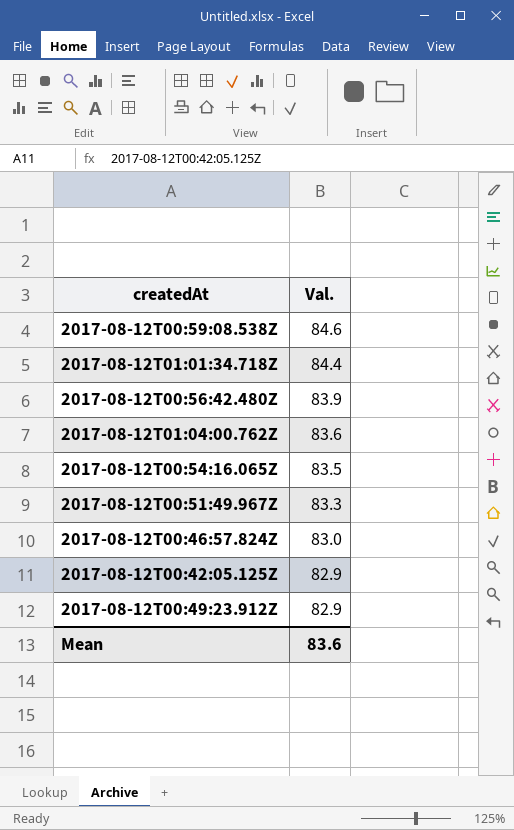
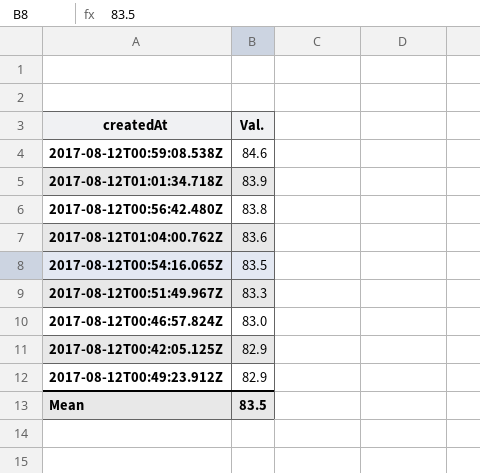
2017-08-12T01:01:34.718Z | Val.: 84.4 -> 83.9
2017-08-12T00:56:42.480Z | Val.: 83.9 -> 83.8
Mean | Val.: 83.6 -> 83.5

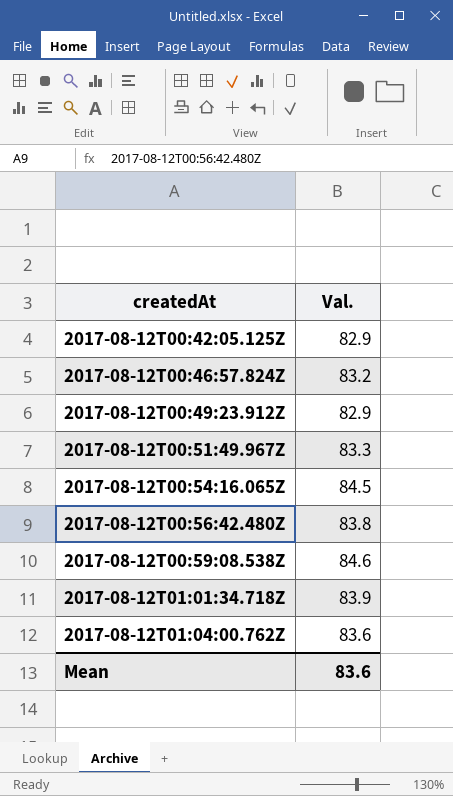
row order: Val. descending -> createdAt ascending
2017-08-12T00:46:57.824Z | Val.: 83.0 -> 83.2
2017-08-12T00:54:16.065Z | Val.: 83.5 -> 84.5
Mean | Val.: 83.5 -> 83.6

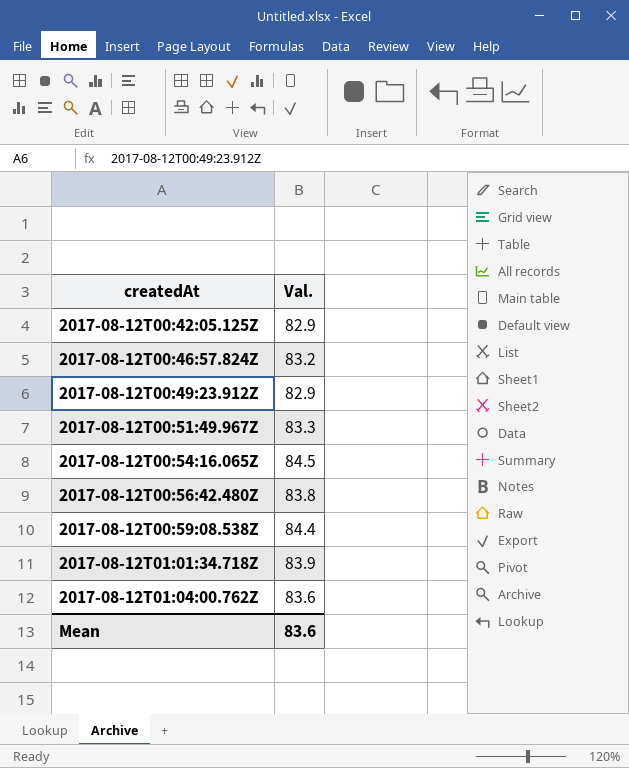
2017-08-12T00:59:08.538Z | Val.: 84.6 -> 84.4

